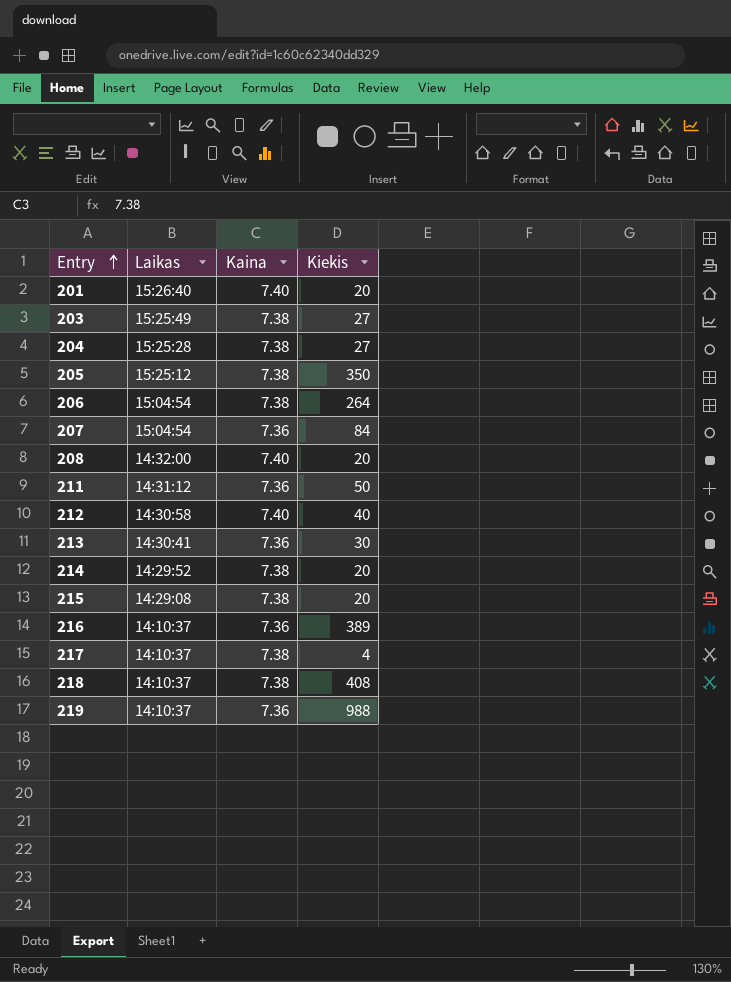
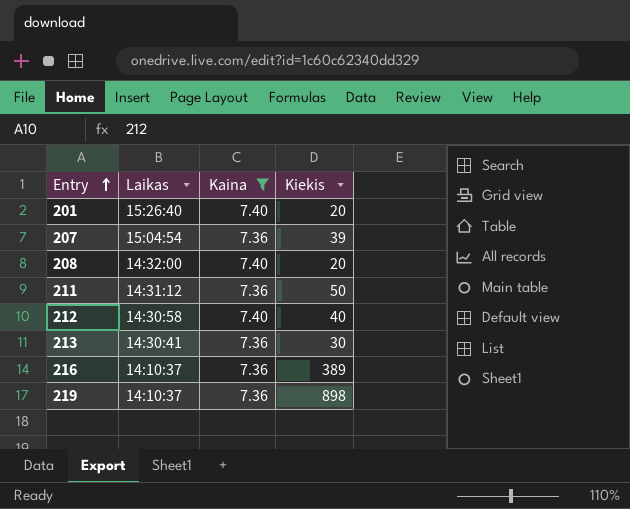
filter: none -> Kaina != 7.38
207 | Kiekis: 84 -> 39
219 | Kiekis: 988 -> 898

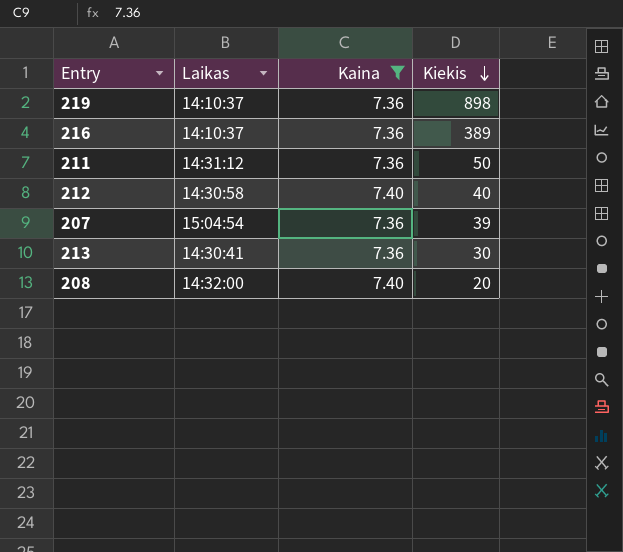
row order: Entry ascending -> Kiekis descending
row 201: 15:26:40 | 7.40 | 20 -> none

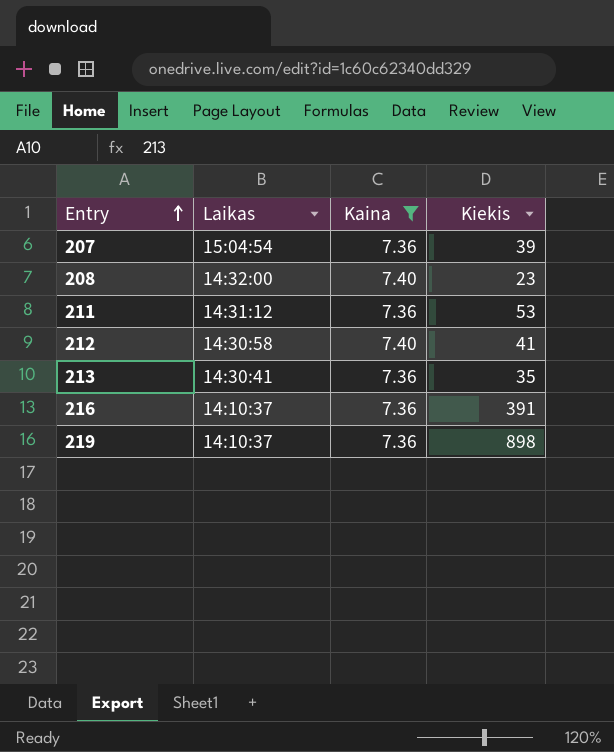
row order: Kiekis descending -> Entry ascending
208 | Kiekis: 20 -> 23
211 | Kiekis: 50 -> 53
212 | Kiekis: 40 -> 41
213 | Kiekis: 30 -> 35
216 | Kiekis: 389 -> 391

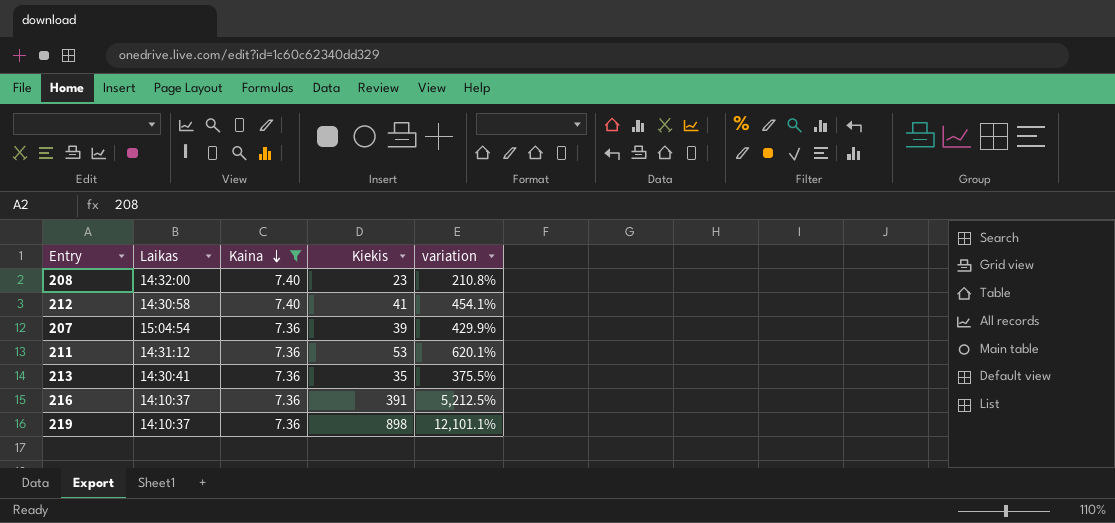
row order: Entry ascending -> Kaina descending
column variation | formula: none -> ([Kiekis] - [Kaina]) / [Kaina]

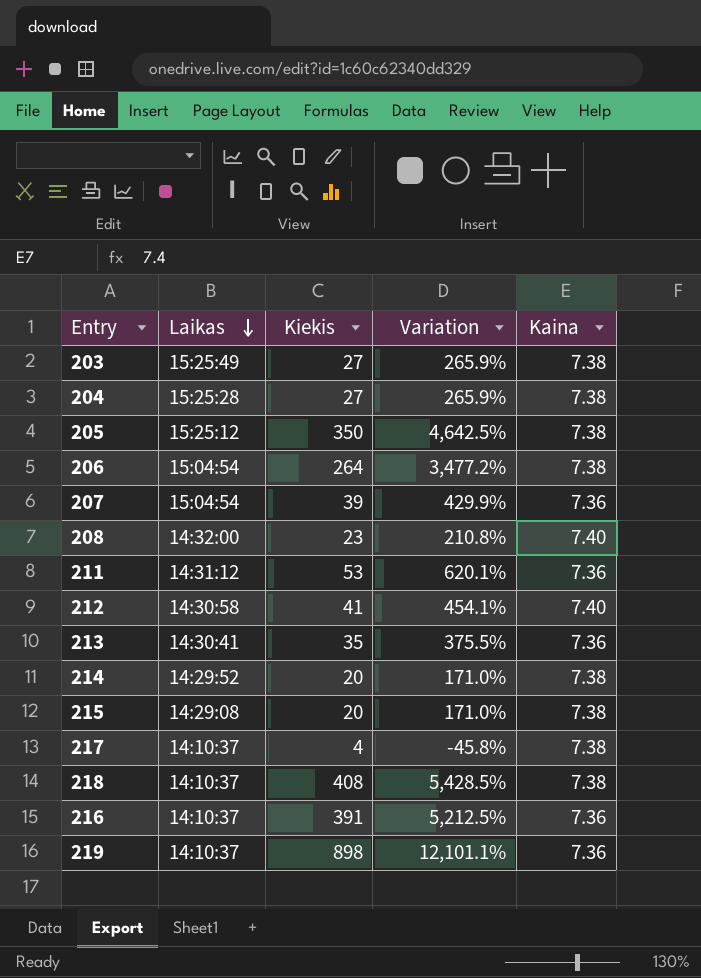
filter: Kaina != 7.38 -> none
row order: Kaina descending -> Laikas descending
column name: variation -> Variation
column Kaina | position: 3 -> 5

